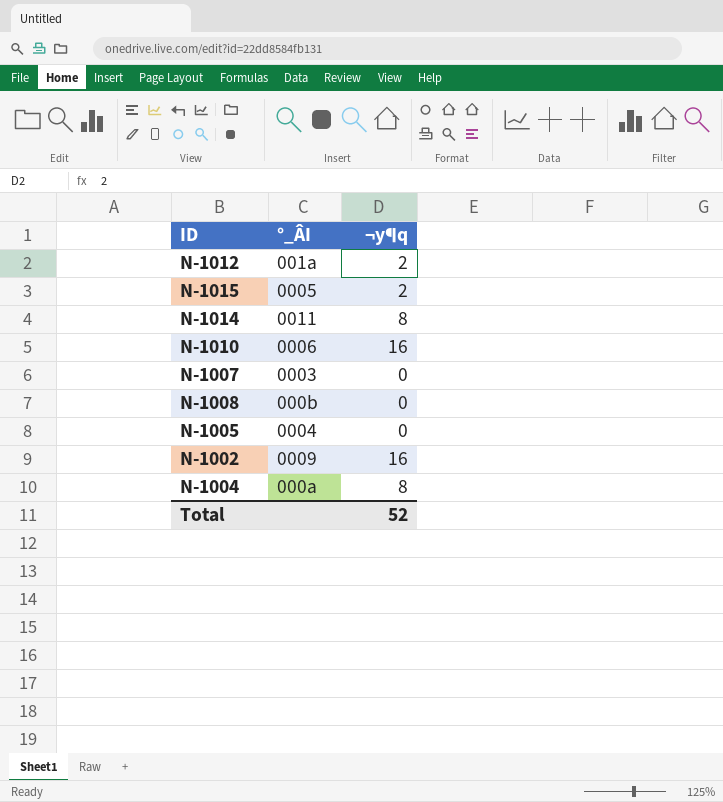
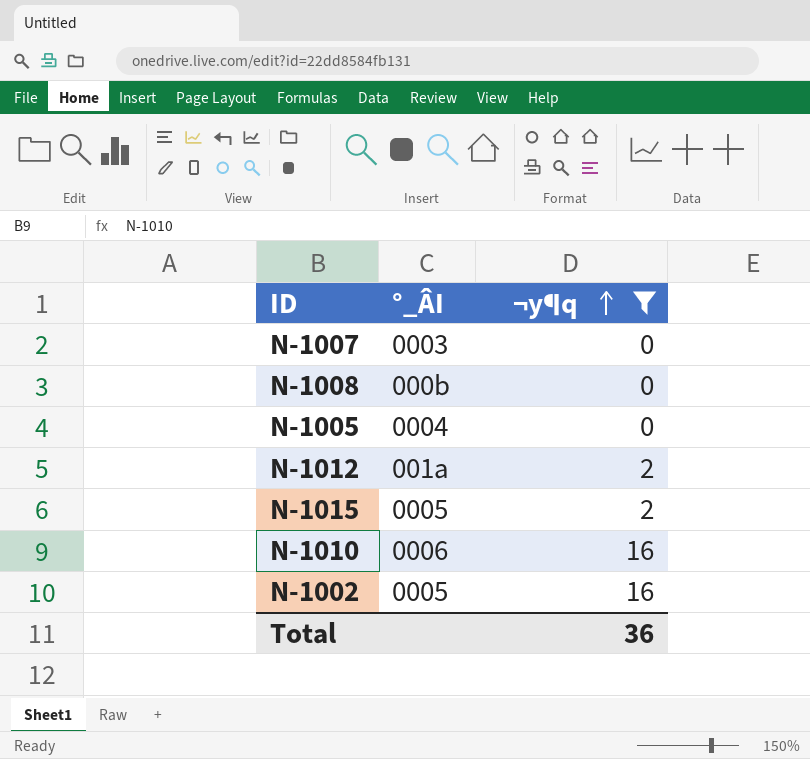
filter: none -> ¬y¶q != 8
row order: none -> ¬y¶q ascending
N-1002 | °_ÂI: 0009 -> 0005
Total | ¬y¶q: 52 -> 36

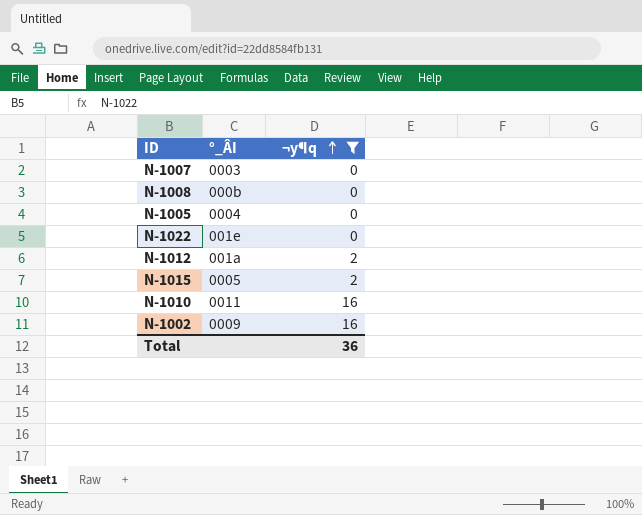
row N-1022: none -> 001e | 0
N-1010 | °_ÂI: 0006 -> 0011
N-1002 | °_ÂI: 0005 -> 0009

